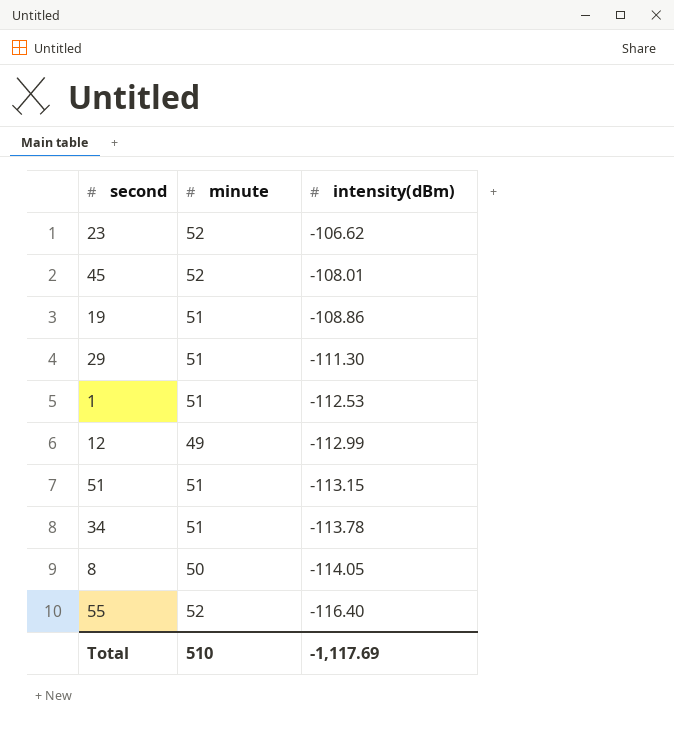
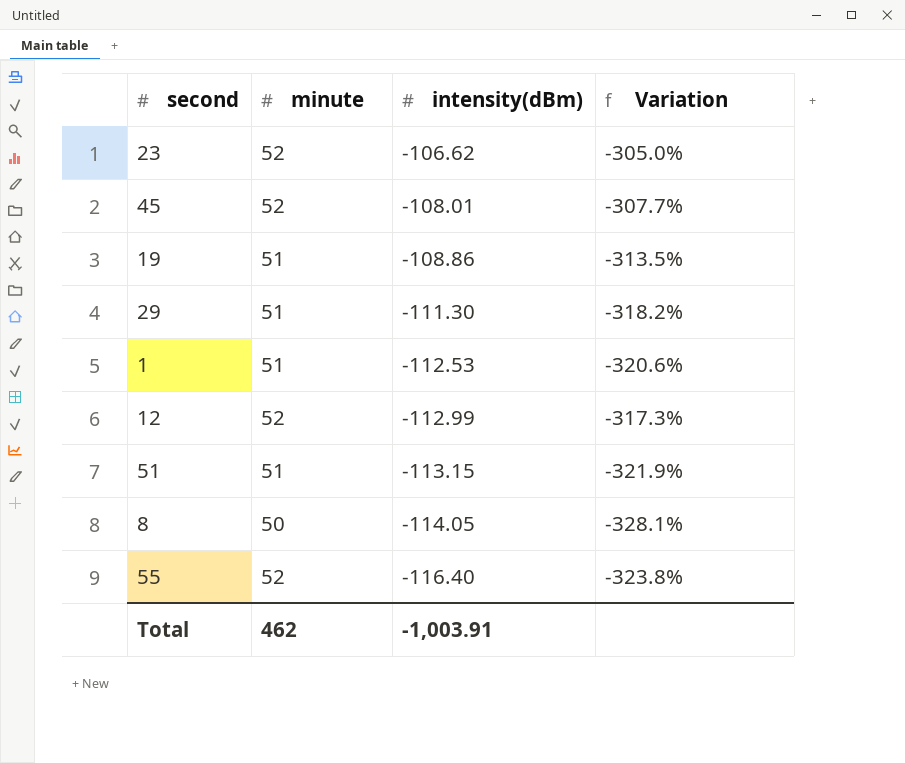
column Variation | formula: none -> ([intensity(dBm)] - [minute]) / [minute]
row 34: 51 | -113.78 -> none
12 | minute: 49 -> 52
Total | minute: 510 -> 462
Total | intensity(dBm): -1,117.69 -> -1,003.91

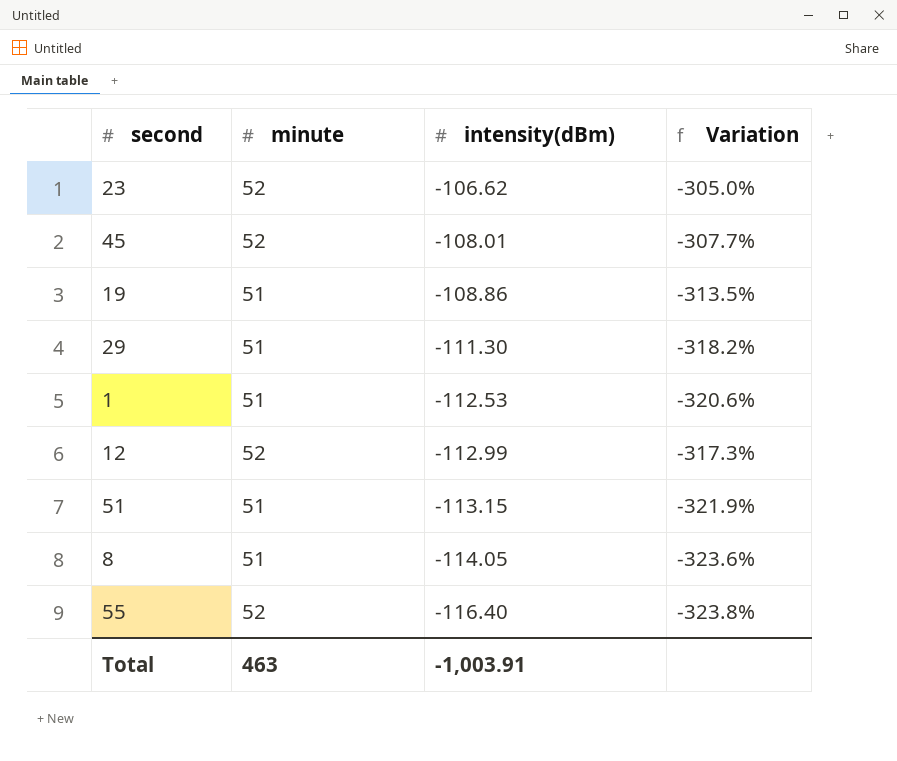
8 | minute: 50 -> 51
8 | Variation: -328.1% -> -323.6%
Total | minute: 462 -> 463

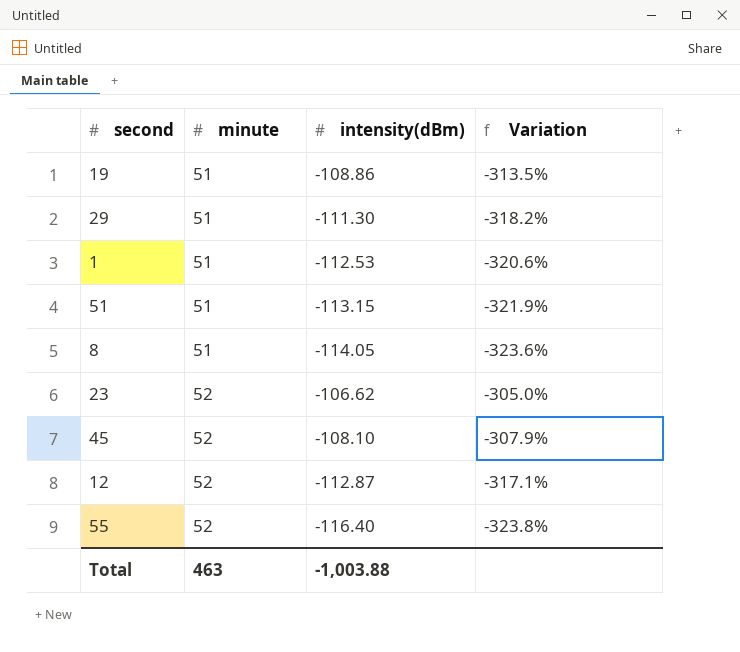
row order: intensity(dBm) descending -> minute ascending
45 | intensity(dBm): -108.01 -> -108.10
45 | Variation: -307.7% -> -307.9%
12 | intensity(dBm): -112.99 -> -112.87
12 | Variation: -317.3% -> -317.1%
Total | intensity(dBm): -1,003.91 -> -1,003.88

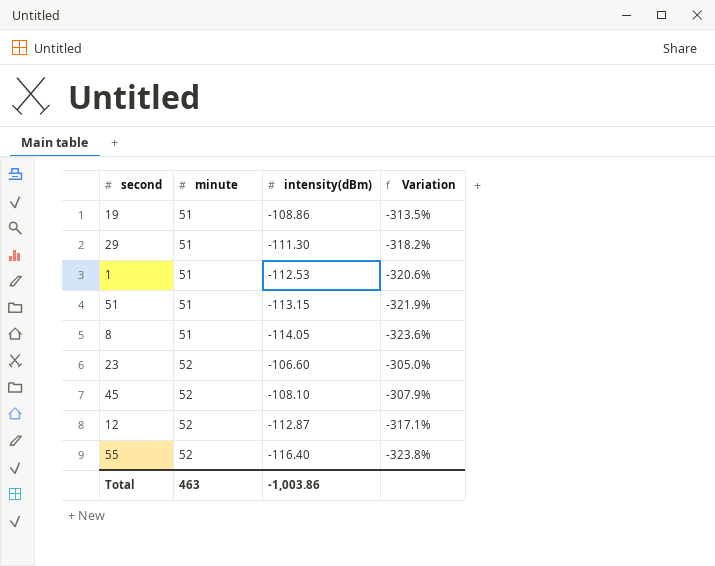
23 | intensity(dBm): -106.62 -> -106.60
Total | intensity(dBm): -1,003.88 -> -1,003.86

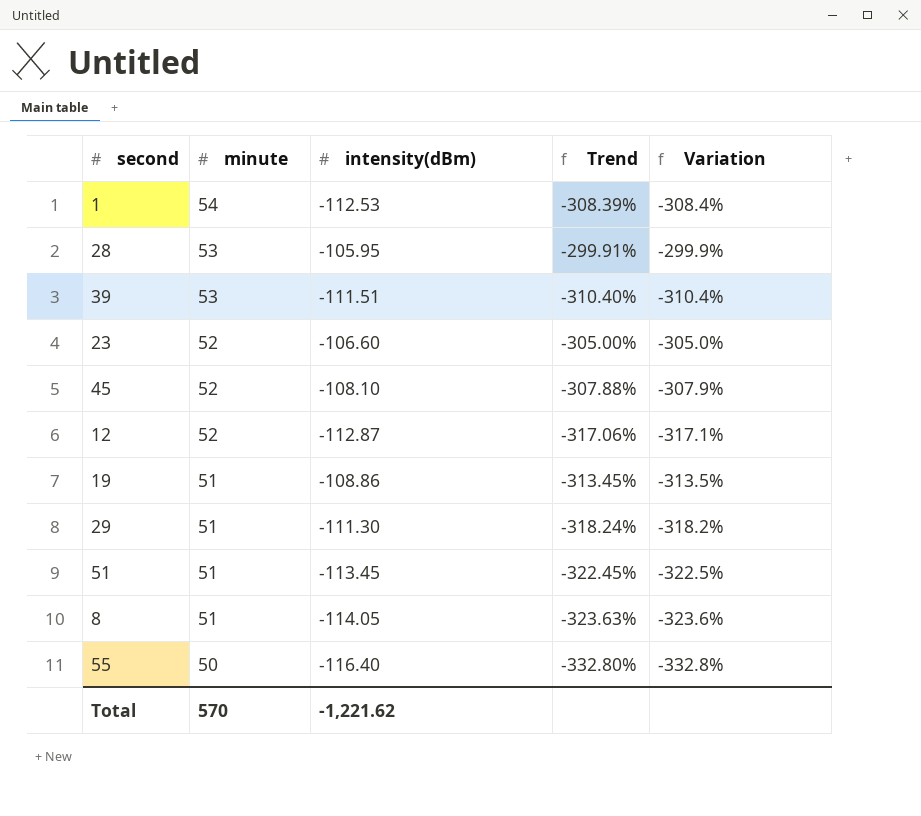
row order: minute ascending -> minute descending
column Trend | formula: none -> ([intensity(dBm)] - [minute]) / [minute]
1 | minute: 51 -> 54
1 | Variation: -320.6% -> -308.4%
row 28: none -> 53 | -105.95 | -299.91% | -299.9%
row 39: none -> 53 | -111.51 | -310.40% | -310.4%
51 | intensity(dBm): -113.15 -> -113.45
51 | Variation: -321.9% -> -322.5%
55 | minute: 52 -> 50
55 | Variation: -323.8% -> -332.8%
Total | minute: 463 -> 570
Total | intensity(dBm): -1,003.86 -> -1,221.62

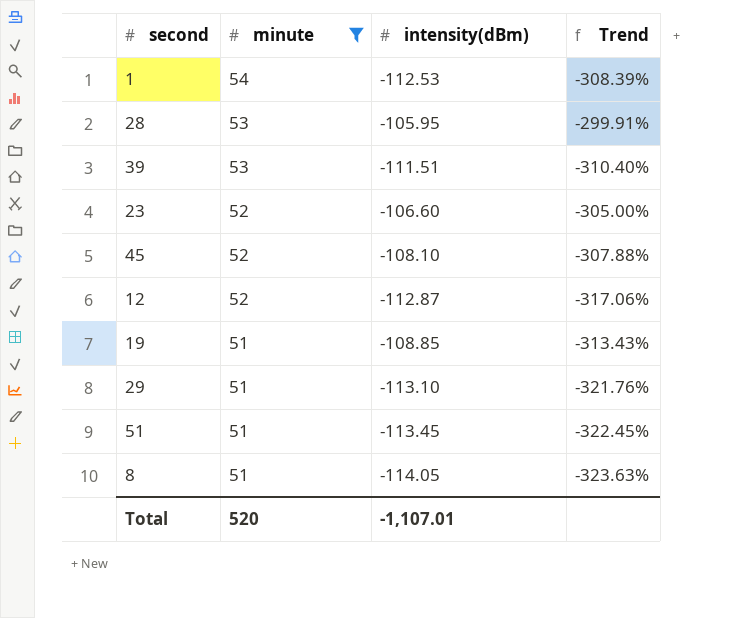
filter: none -> minute != 50
column Variation | formula: ([intensity(dBm)] - [minute]) / [minute] -> none
19 | intensity(dBm): -108.86 -> -108.85
19 | Trend: -313.45% -> -313.43%
29 | intensity(dBm): -111.30 -> -113.10
29 | Trend: -318.24% -> -321.76%
Total | minute: 570 -> 520
Total | intensity(dBm): -1,221.62 -> -1,107.01

